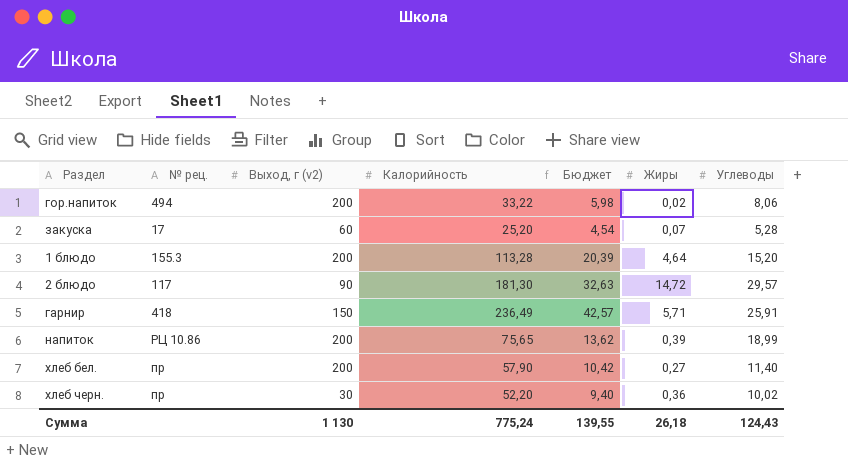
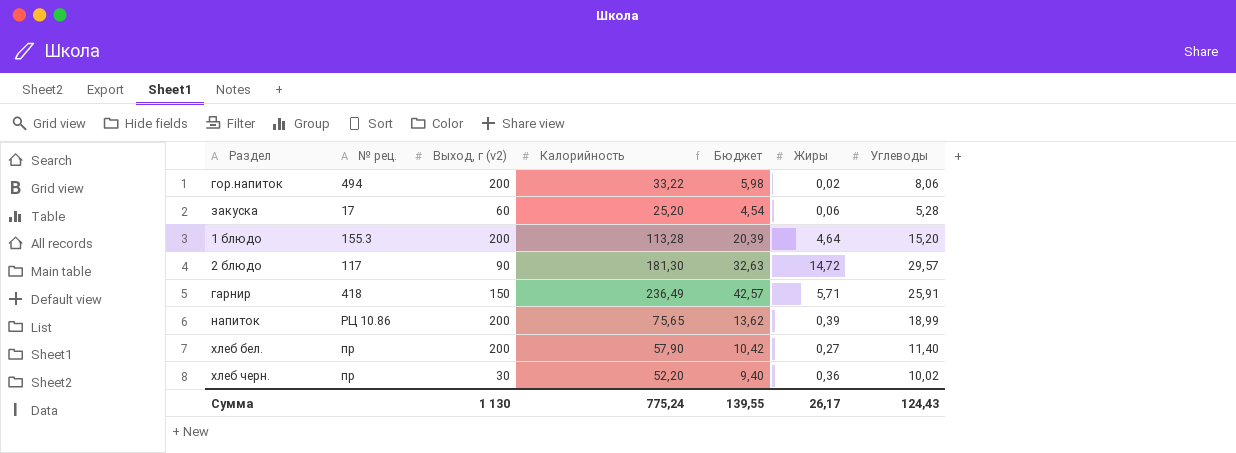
закуска | Жиры: 0,07 -> 0,06
Сумма | Жиры: 26,18 -> 26,17

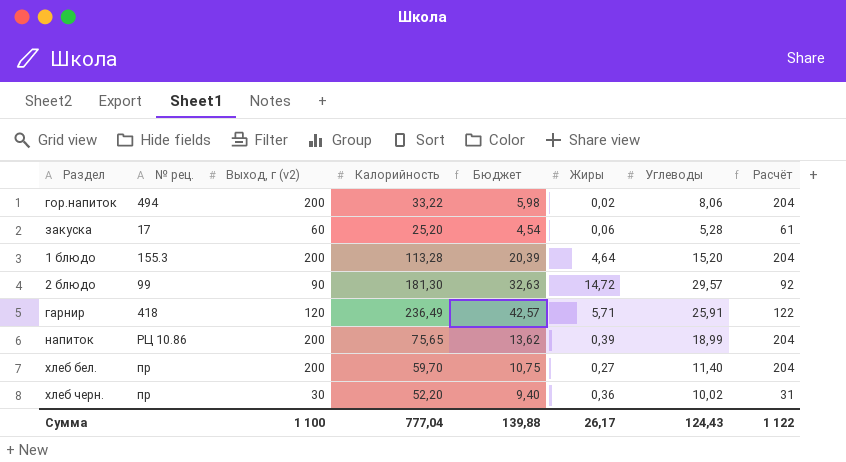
column Расчёт | formula: none -> [Выход, г (v2)] * 1,02
2 блюдо | № рец.: 117 -> 99
гарнир | Выход, г (v2): 150 -> 120
хлеб бел. | Калорийность: 57,90 -> 59,70
хлеб бел. | Бюджет: 10,42 -> 10,75
Сумма | Выход, г (v2): 1 130 -> 1 100
Сумма | Калорийность: 775,24 -> 777,04
Сумма | Бюджет: 139,55 -> 139,88

